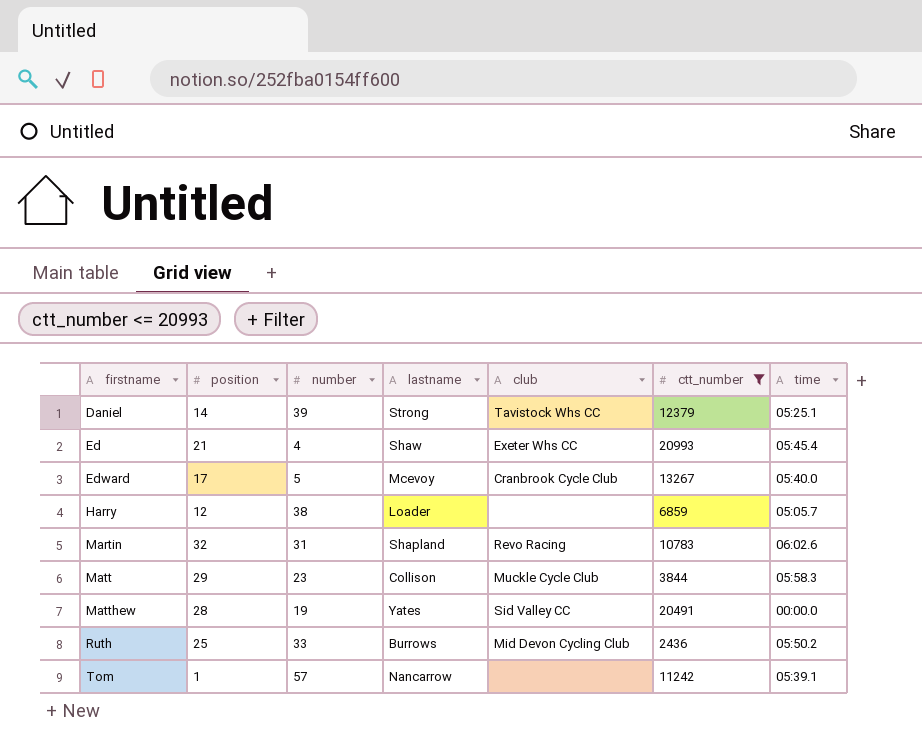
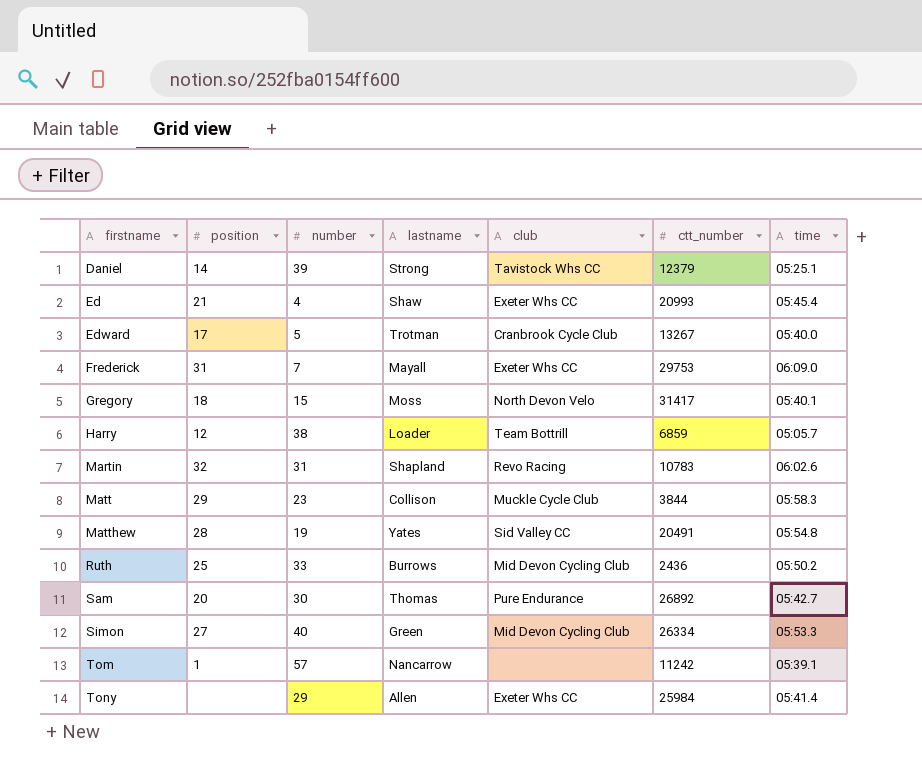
filter: ctt_number <= 20993 -> none
Edward | lastname: Mcevoy -> Trotman
Harry | club: none -> Team Bottrill
Matthew | time: 00:00.0 -> 05:54.8

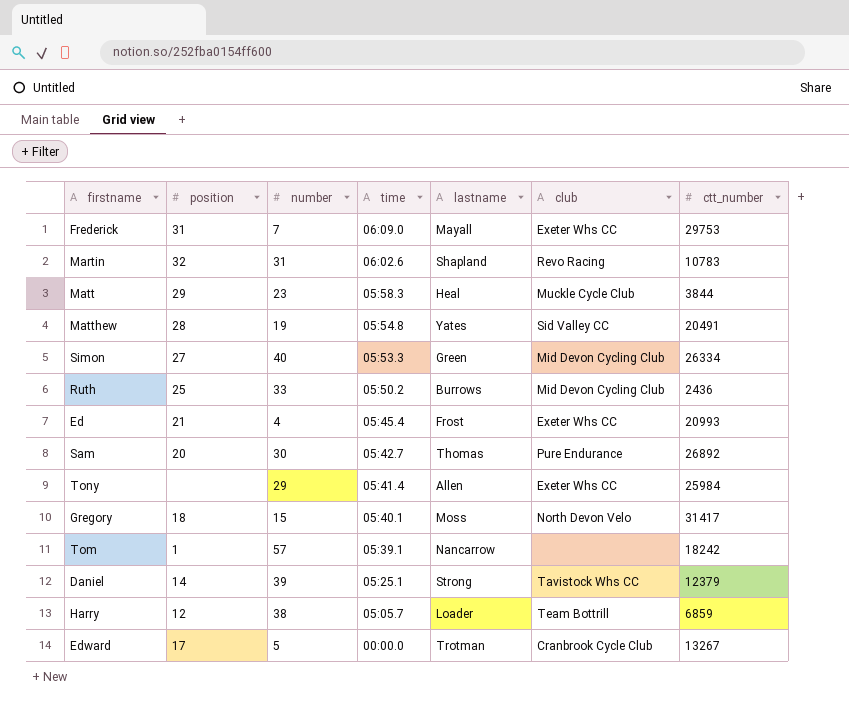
row order: firstname ascending -> time descending
column time | position: 7 -> 4
Matt | lastname: Collison -> Heal
Ed | lastname: Shaw -> Frost
Tom | ctt_number: 11242 -> 18242
Edward | time: 05:40.0 -> 00:00.0

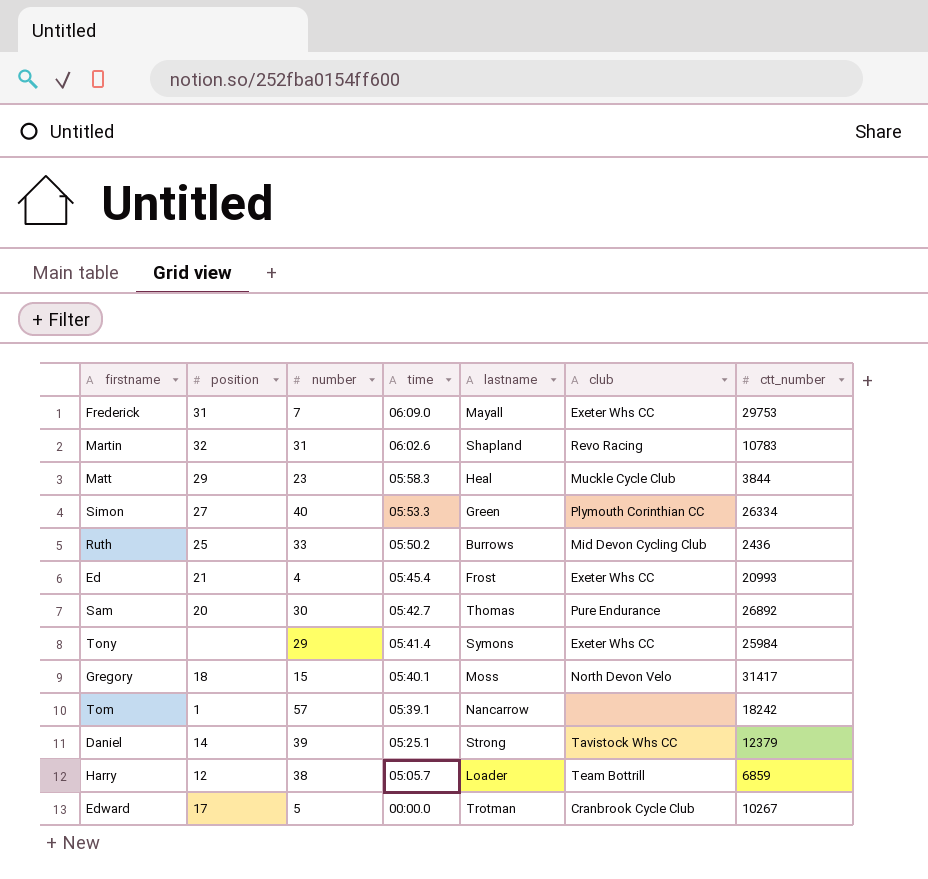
row Matthew: 28 | 19 | 05:54.8 | Yates | Sid Valley CC | 20491 -> none
Simon | club: Mid Devon Cycling Club -> Plymouth Corinthian CC
Tony | lastname: Allen -> Symons
Edward | ctt_number: 13267 -> 10267

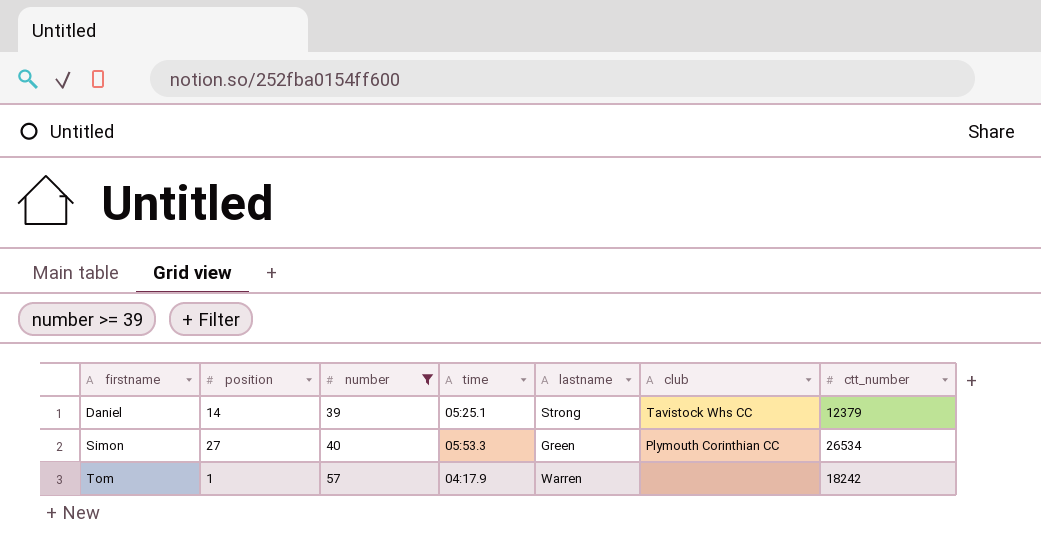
filter: none -> number >= 39
row order: time descending -> firstname ascending
Simon | ctt_number: 26334 -> 26534
Tom | time: 05:39.1 -> 04:17.9
Tom | lastname: Nancarrow -> Warren

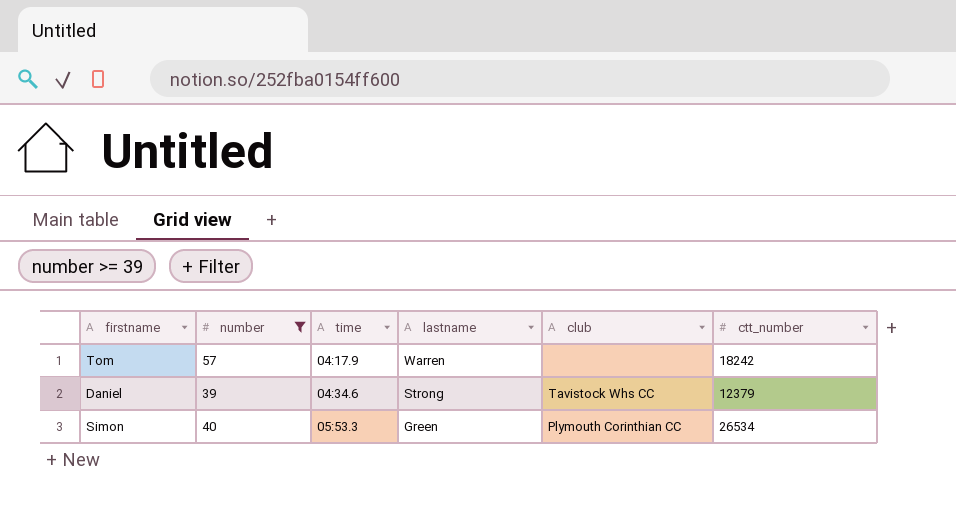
row order: firstname ascending -> time ascending
column position | position: 2 -> none
Daniel | time: 05:25.1 -> 04:34.6

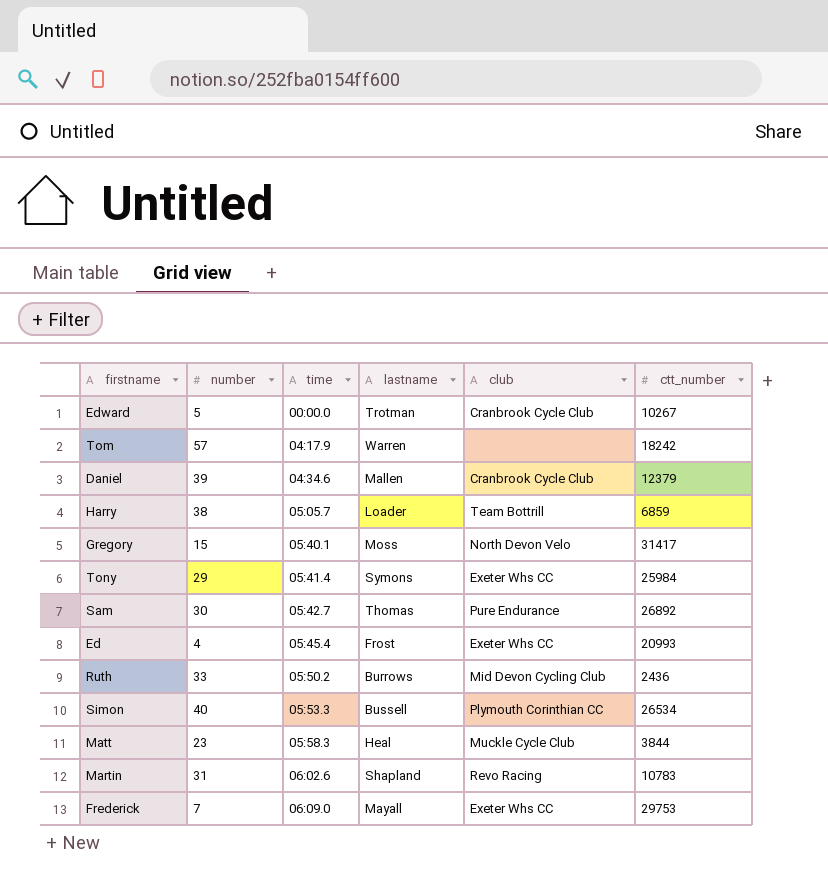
filter: number >= 39 -> none
Daniel | lastname: Strong -> Mallen
Daniel | club: Tavistock Whs CC -> Cranbrook Cycle Club
Simon | lastname: Green -> Bussell

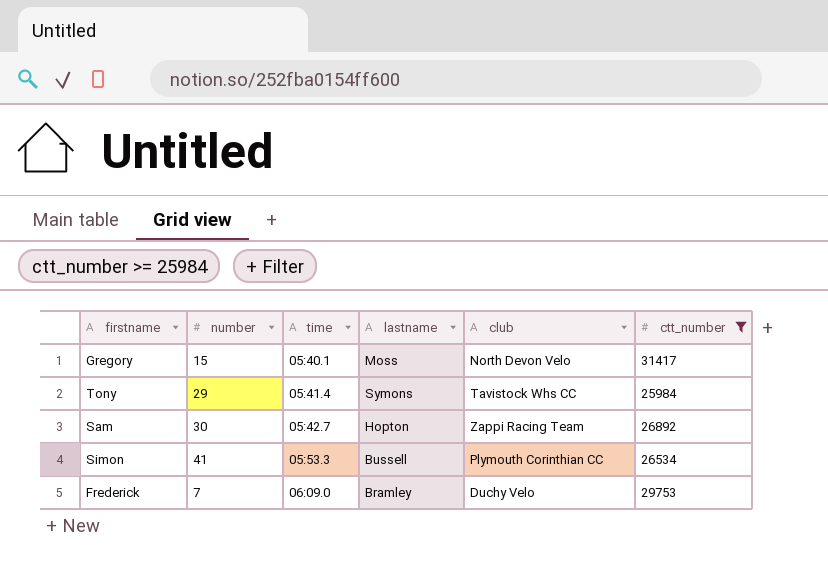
filter: none -> ctt_number >= 25984
Tony | club: Exeter Whs CC -> Tavistock Whs CC
Sam | lastname: Thomas -> Hopton
Sam | club: Pure Endurance -> Zappi Racing Team
Simon | number: 40 -> 41
Frederick | lastname: Mayall -> Bramley
Frederick | club: Exeter Whs CC -> Duchy Velo

